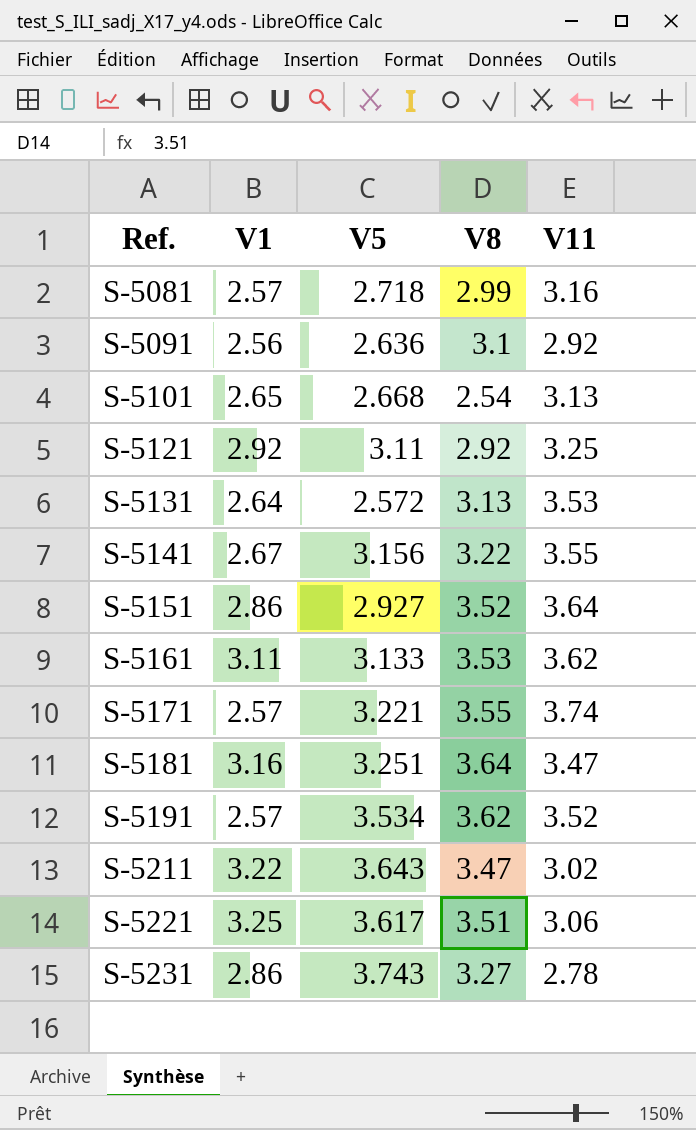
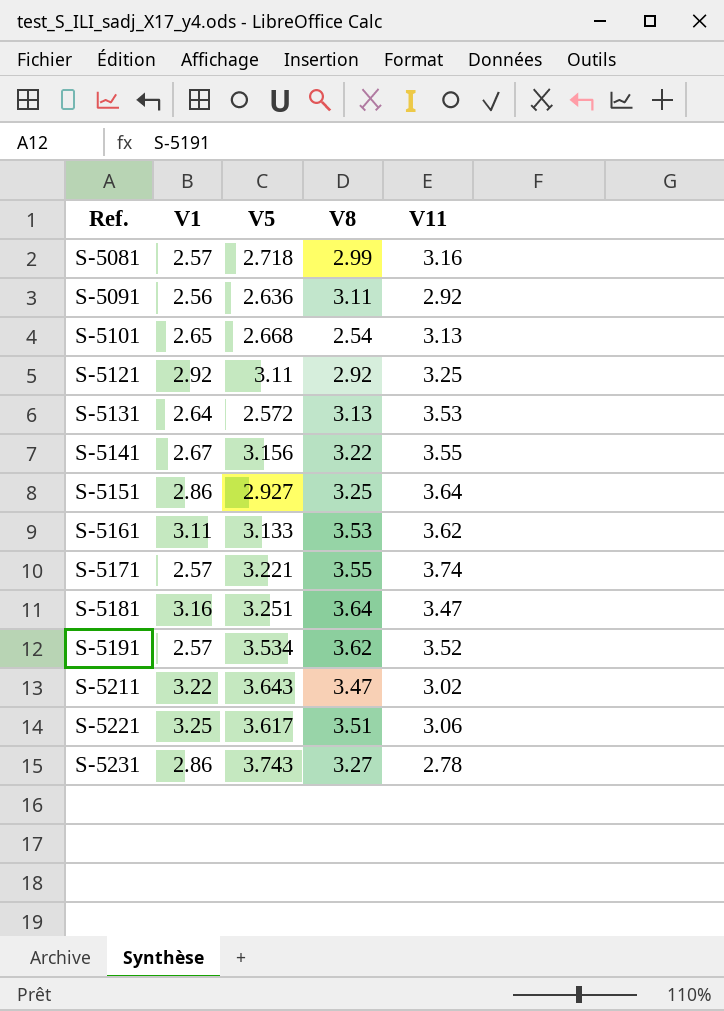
S-5091 | V8: 3.1 -> 3.11
S-5151 | V8: 3.52 -> 3.25

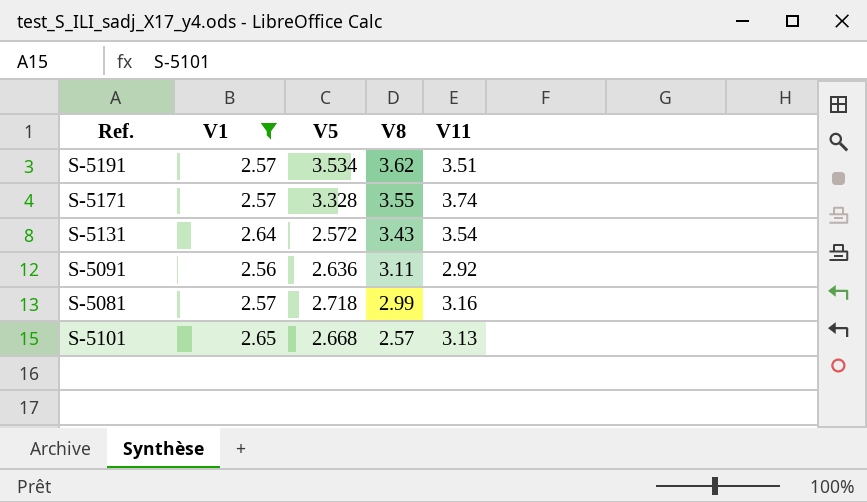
filter: none -> V1 <= 2.65
row order: Ref. ascending -> V8 descending
S-5191 | V11: 3.52 -> 3.51
S-5171 | V5: 3.221 -> 3.328
S-5131 | V8: 3.13 -> 3.43
S-5131 | V11: 3.53 -> 3.54
S-5101 | V8: 2.54 -> 2.57

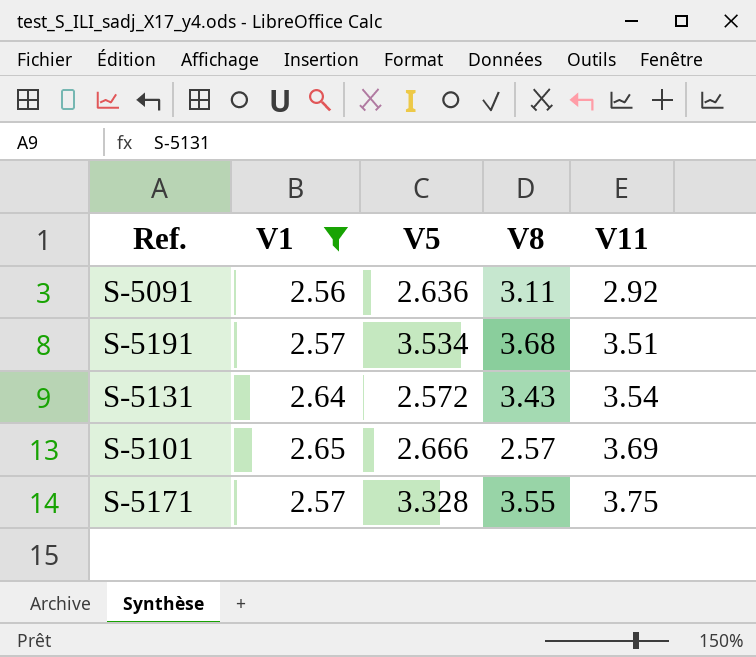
row order: V8 descending -> V11 ascending
row S-5081: 2.57 | 2.718 | 2.99 | 3.16 -> none
S-5191 | V8: 3.62 -> 3.68
S-5101 | V5: 2.668 -> 2.666
S-5101 | V11: 3.13 -> 3.69
S-5171 | V11: 3.74 -> 3.75

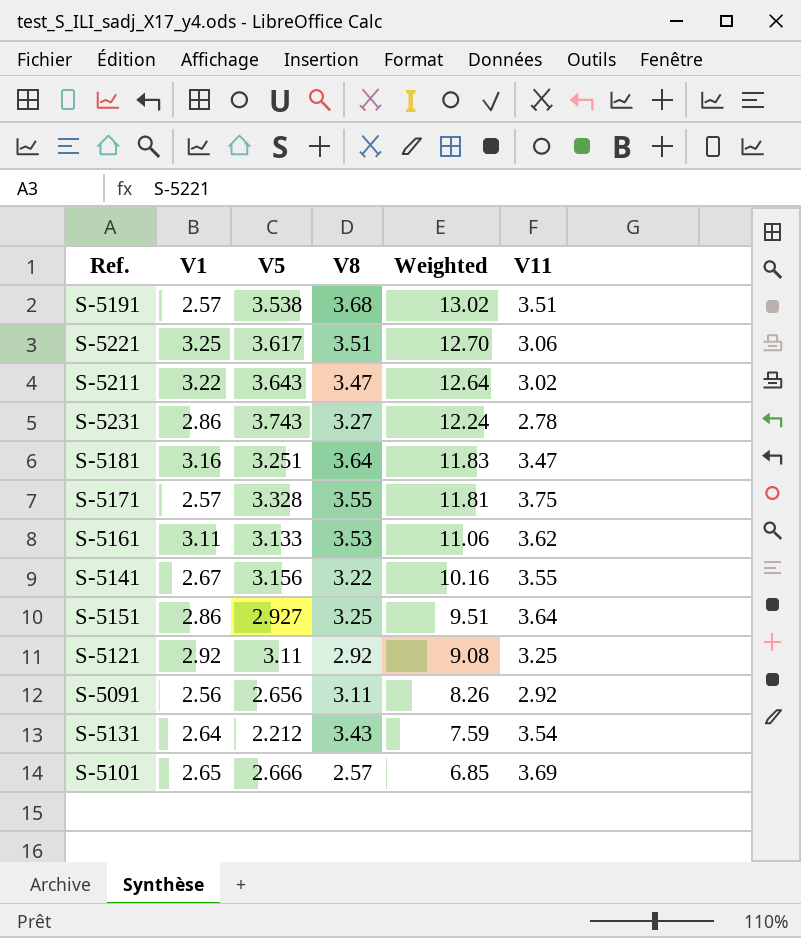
filter: V1 <= 2.65 -> none
row order: V11 ascending -> Weighted descending
column Weighted | formula: none -> [V5] * [V8]
S-5191 | V5: 3.534 -> 3.538
S-5091 | V5: 2.636 -> 2.656
S-5131 | V5: 2.572 -> 2.212

